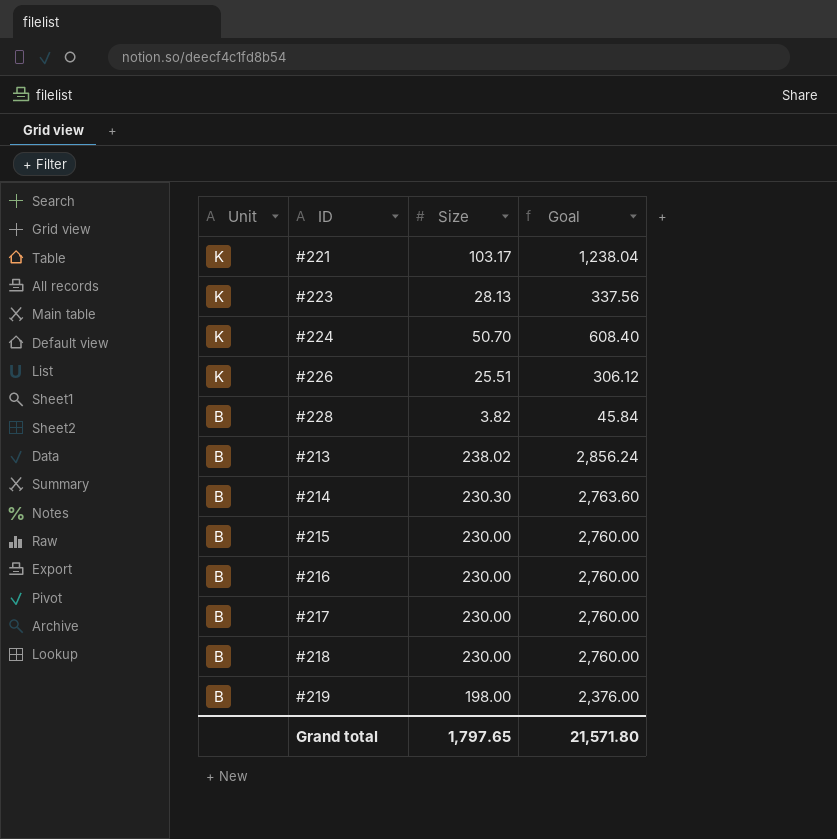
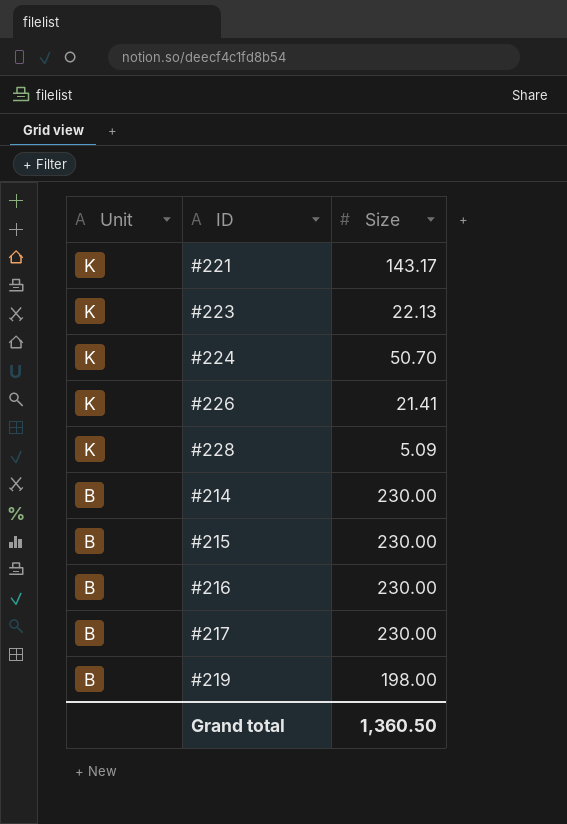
column Goal | formula: [Size] * 12 -> none
row #213: B | 238.02 | 2,856.24 -> none
row #218: B | 230.00 | 2,760.00 -> none
#221 | Size: 103.17 -> 143.17
#223 | Size: 28.13 -> 22.13
#226 | Size: 25.51 -> 21.41
#228 | Unit: B -> K
#228 | Size: 3.82 -> 5.09
#214 | Size: 230.30 -> 230.00
Grand total | Size: 1,797.65 -> 1,360.50

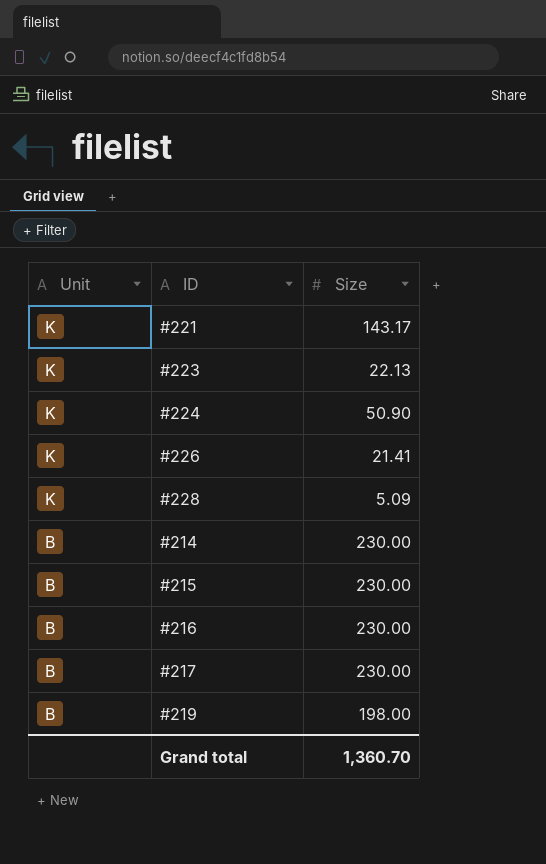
#224 | Size: 50.70 -> 50.90
Grand total | Size: 1,360.50 -> 1,360.70

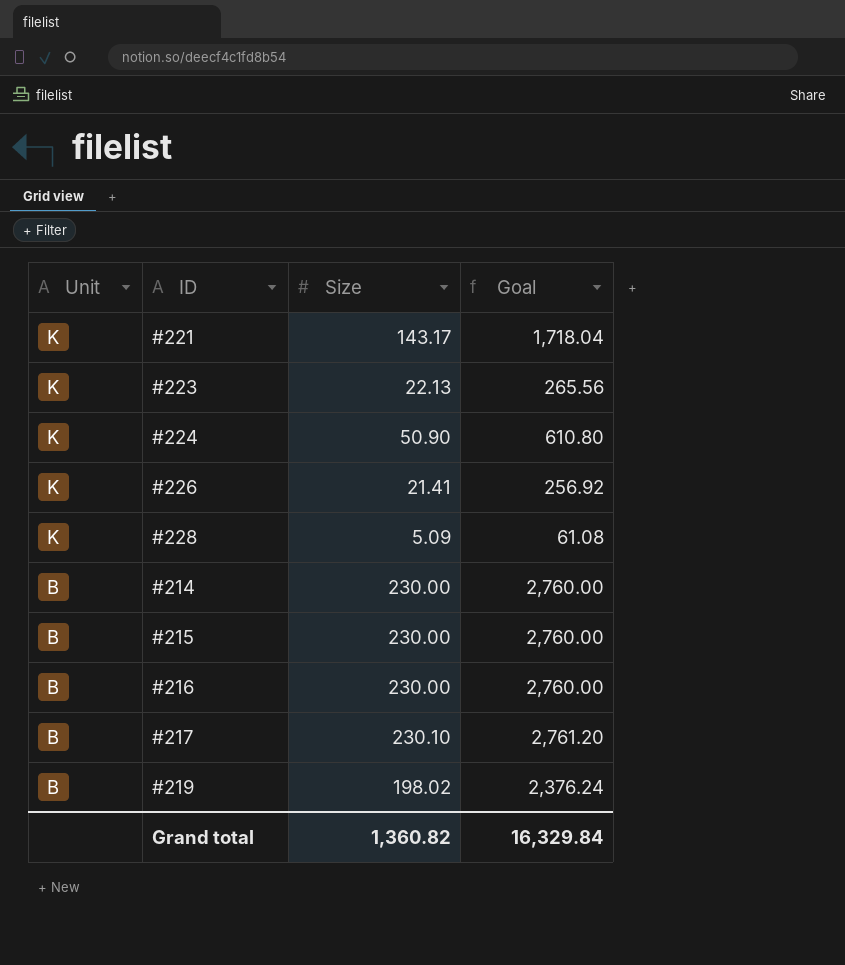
column Goal | formula: none -> [Size] * 12
#217 | Size: 230.00 -> 230.10
#219 | Size: 198.00 -> 198.02
Grand total | Size: 1,360.70 -> 1,360.82

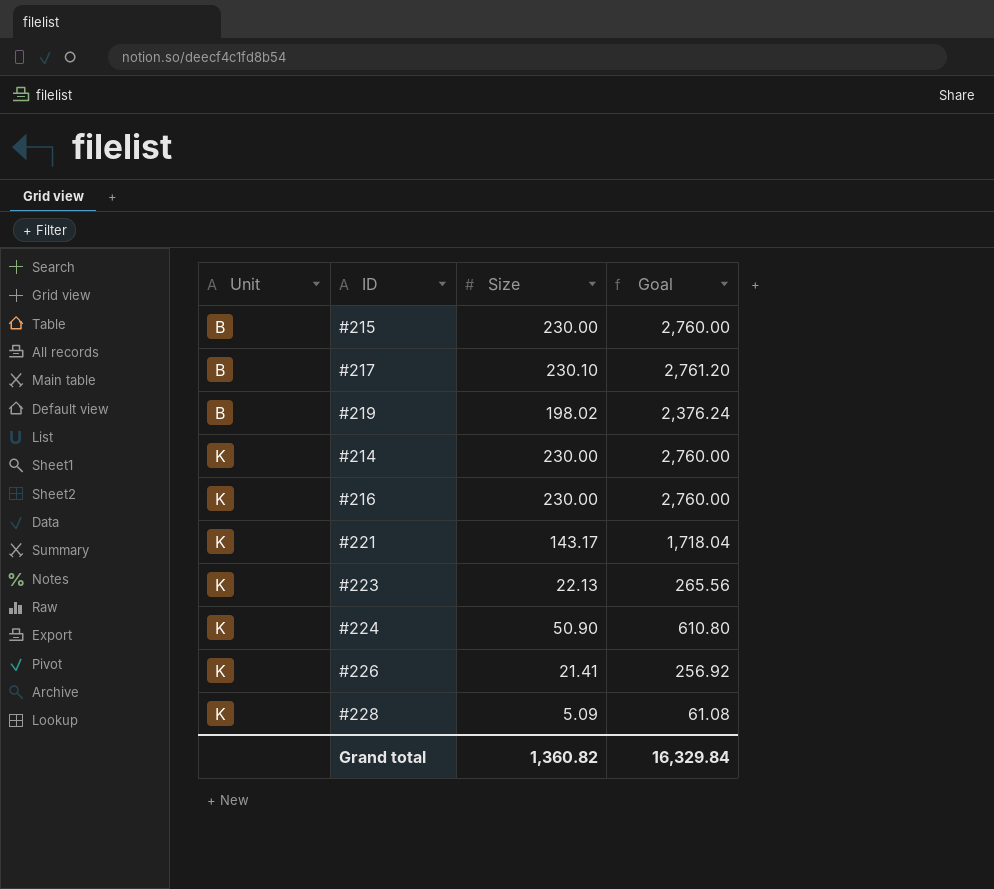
row order: Unit descending -> Unit ascending
#214 | Unit: B -> K
#216 | Unit: B -> K

